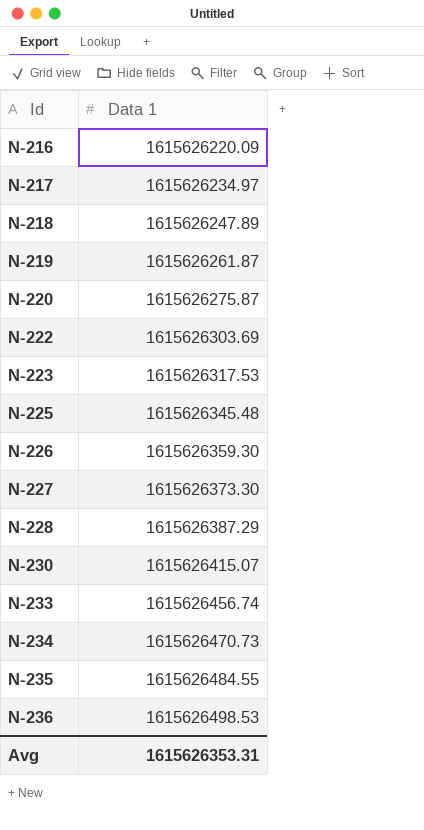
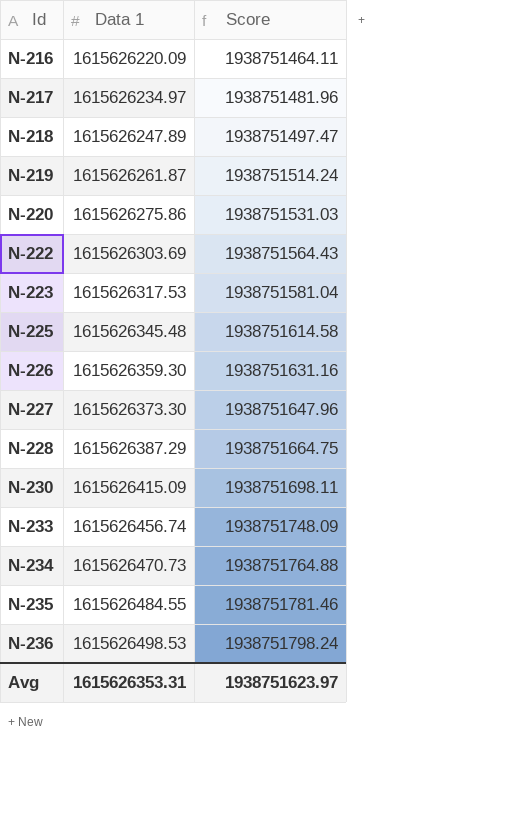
column Score | formula: none -> [Data 1] * 1.2
N-220 | Data 1: 1615626275.87 -> 1615626275.86
N-230 | Data 1: 1615626415.07 -> 1615626415.09

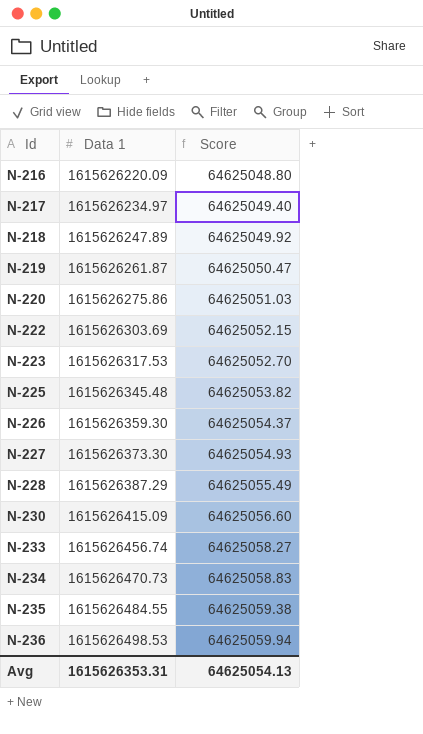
column Score | formula: [Data 1] * 1.2 -> [Data 1] * 0.04
Avg | Score: 1938751623.97 -> 64625054.13

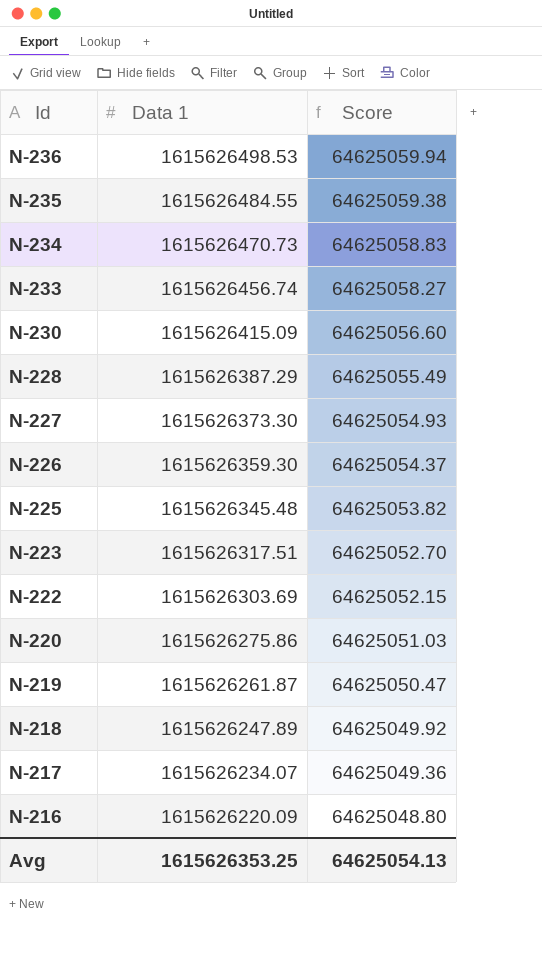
row order: Id ascending -> Id descending
N-223 | Data 1: 1615626317.53 -> 1615626317.51
N-217 | Data 1: 1615626234.97 -> 1615626234.07
N-217 | Score: 64625049.40 -> 64625049.36
Avg | Data 1: 1615626353.31 -> 1615626353.25

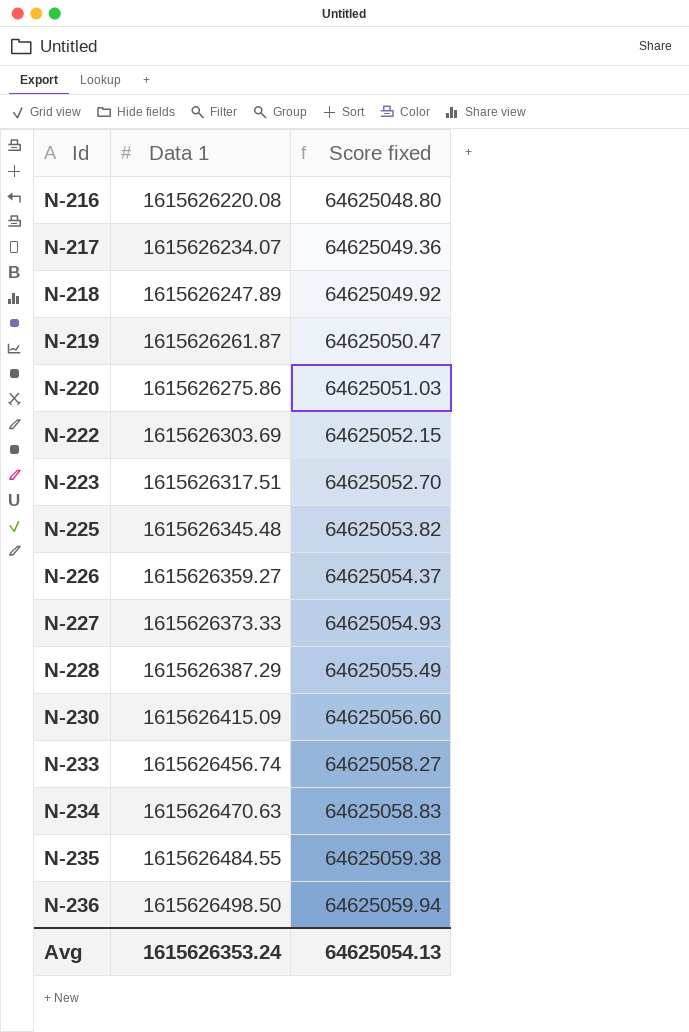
row order: Id descending -> Id ascending
column name: Score -> Score fixed
N-216 | Data 1: 1615626220.09 -> 1615626220.08
N-226 | Data 1: 1615626359.30 -> 1615626359.27
N-227 | Data 1: 1615626373.30 -> 1615626373.33
N-234 | Data 1: 1615626470.73 -> 1615626470.63
N-236 | Data 1: 1615626498.53 -> 1615626498.50
Avg | Data 1: 1615626353.25 -> 1615626353.24

